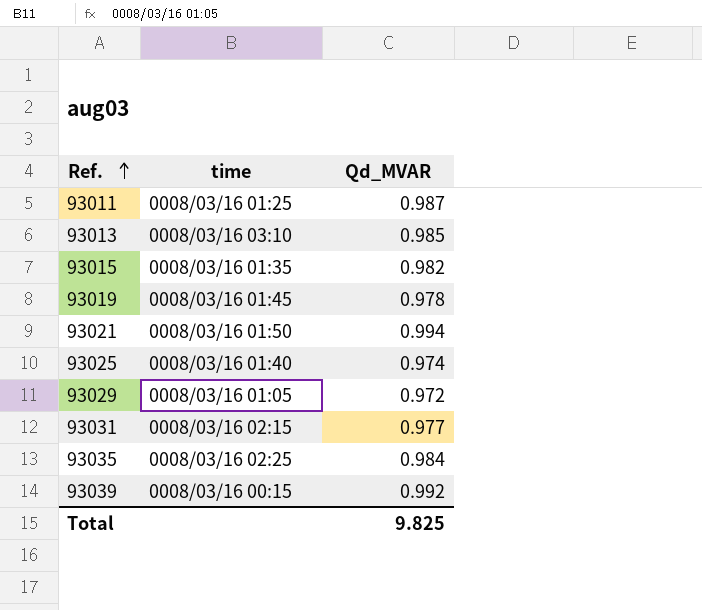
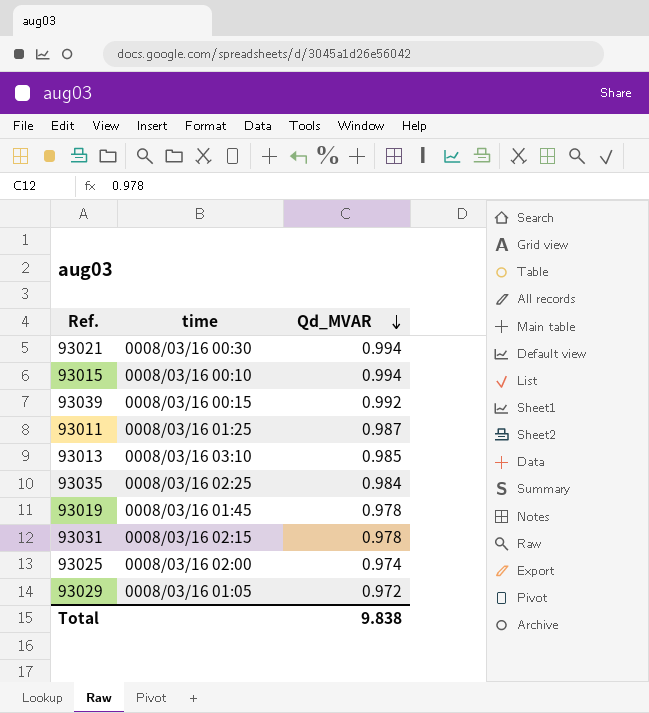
row order: Ref. ascending -> Qd_MVAR descending
93021 | time: 0008/03/16 01:50 -> 0008/03/16 00:30
93015 | time: 0008/03/16 01:35 -> 0008/03/16 00:10
93015 | Qd_MVAR: 0.982 -> 0.994
93031 | Qd_MVAR: 0.977 -> 0.978
93025 | time: 0008/03/16 01:40 -> 0008/03/16 02:00
Total | Qd_MVAR: 9.825 -> 9.838

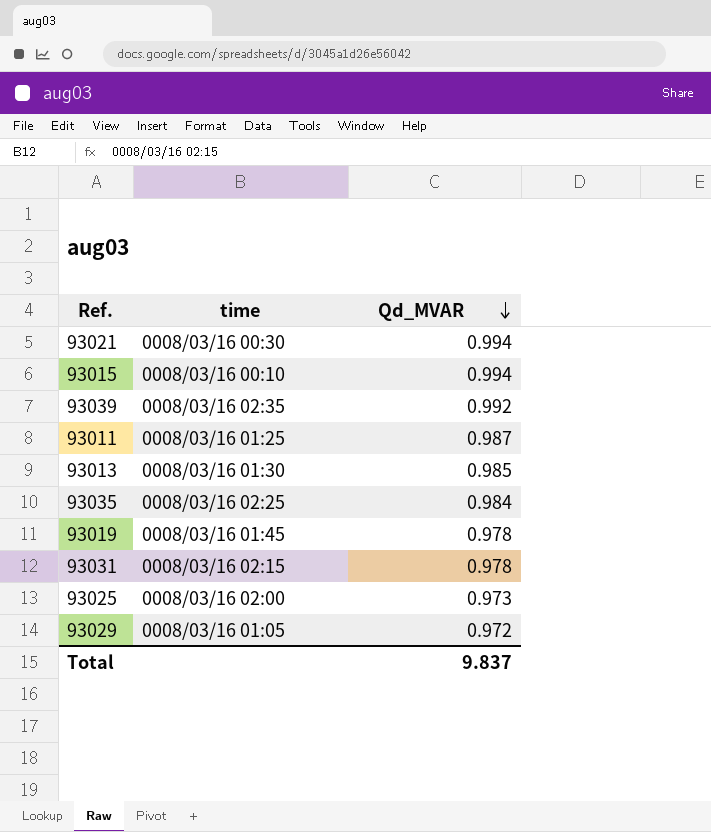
93039 | time: 0008/03/16 00:15 -> 0008/03/16 02:35
93013 | time: 0008/03/16 03:10 -> 0008/03/16 01:30
93025 | Qd_MVAR: 0.974 -> 0.973
Total | Qd_MVAR: 9.838 -> 9.837

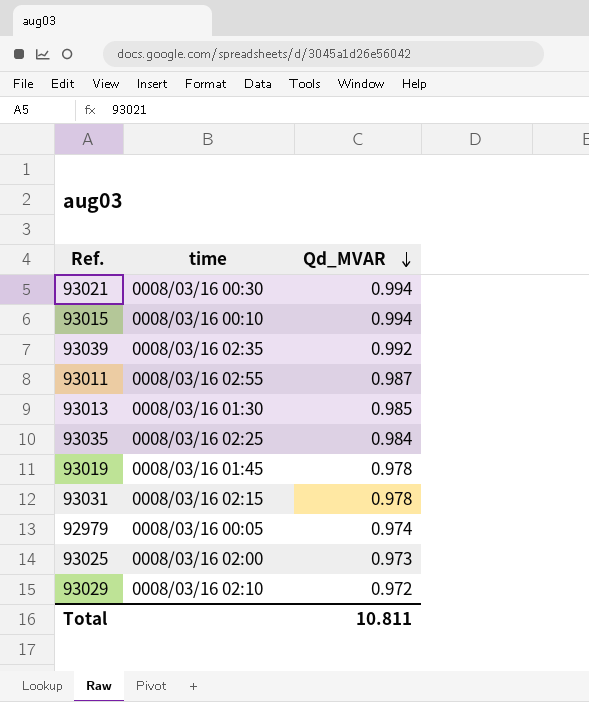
93011 | time: 0008/03/16 01:25 -> 0008/03/16 02:55
row 92979: none -> 0008/03/16 00:05 | 0.974
93029 | time: 0008/03/16 01:05 -> 0008/03/16 02:10
Total | Qd_MVAR: 9.837 -> 10.811

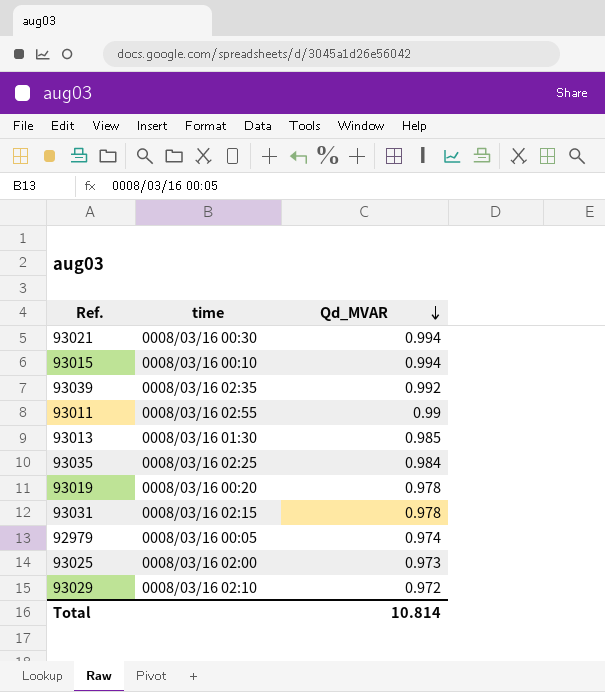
93011 | Qd_MVAR: 0.987 -> 0.99
93019 | time: 0008/03/16 01:45 -> 0008/03/16 00:20
Total | Qd_MVAR: 10.811 -> 10.814

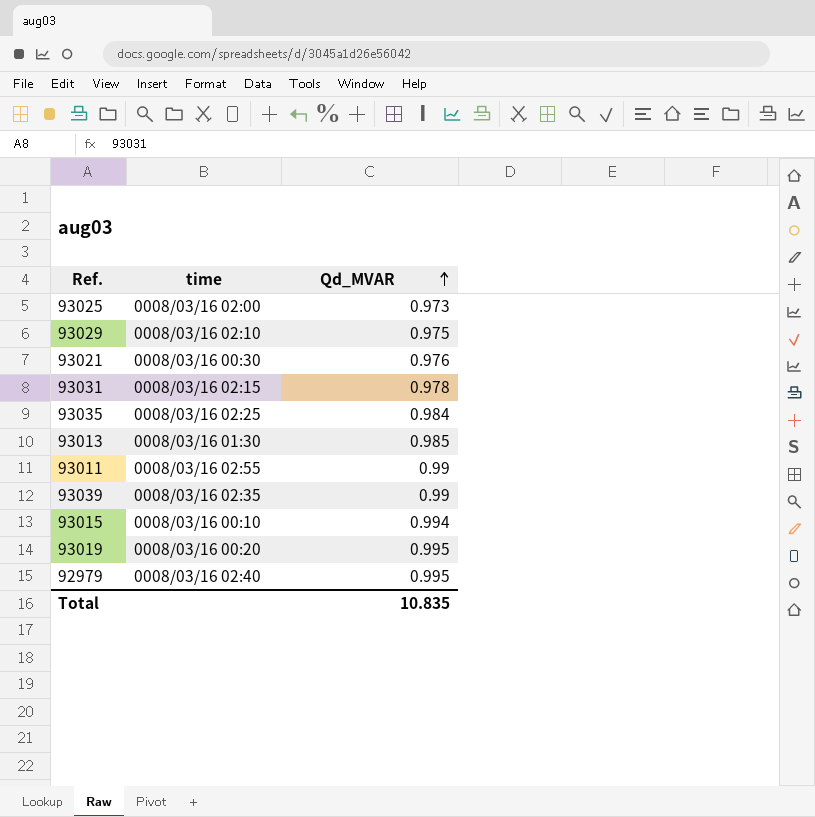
row order: Qd_MVAR descending -> Qd_MVAR ascending
93029 | Qd_MVAR: 0.972 -> 0.975
93021 | Qd_MVAR: 0.994 -> 0.976
93039 | Qd_MVAR: 0.992 -> 0.99
93019 | Qd_MVAR: 0.978 -> 0.995
92979 | time: 0008/03/16 00:05 -> 0008/03/16 02:40
92979 | Qd_MVAR: 0.974 -> 0.995
Total | Qd_MVAR: 10.814 -> 10.835

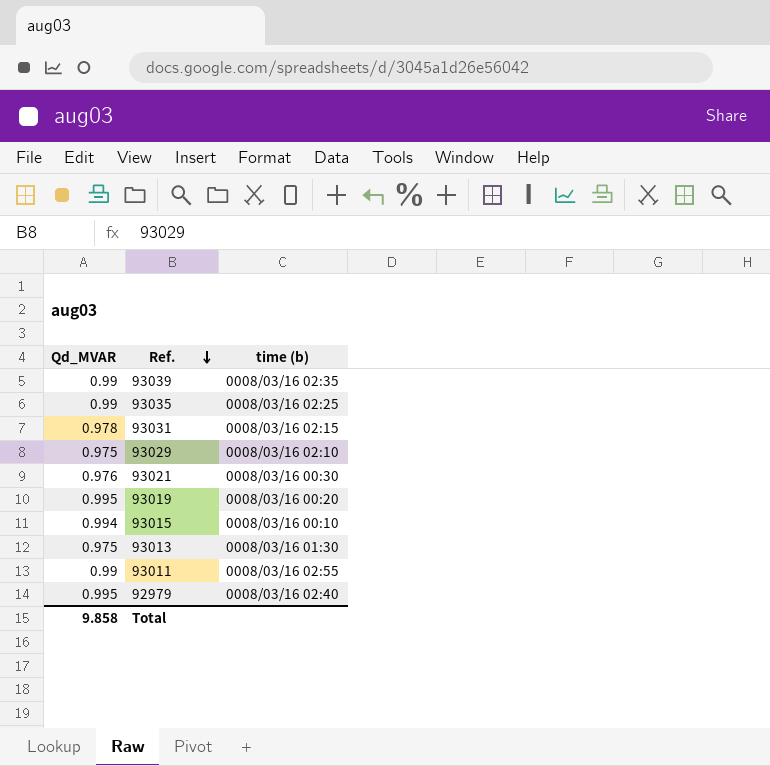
row order: Qd_MVAR ascending -> Ref. descending
column Qd_MVAR | position: 3 -> 1
column name: time -> time (b)
row 93025: 0008/03/16 02:00 | 0.973 -> none
93035 | Qd_MVAR: 0.984 -> 0.99
93013 | Qd_MVAR: 0.985 -> 0.975
Total | Qd_MVAR: 10.835 -> 9.858

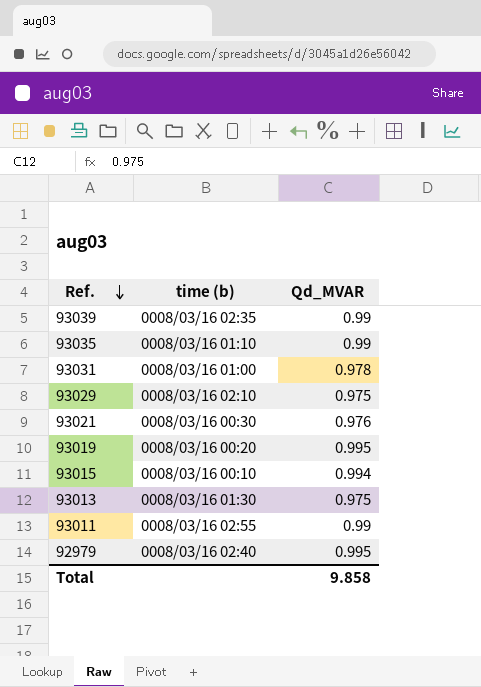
column Qd_MVAR | position: 1 -> 3
93035 | time (b): 0008/03/16 02:25 -> 0008/03/16 01:10
93031 | time (b): 0008/03/16 02:15 -> 0008/03/16 01:00

